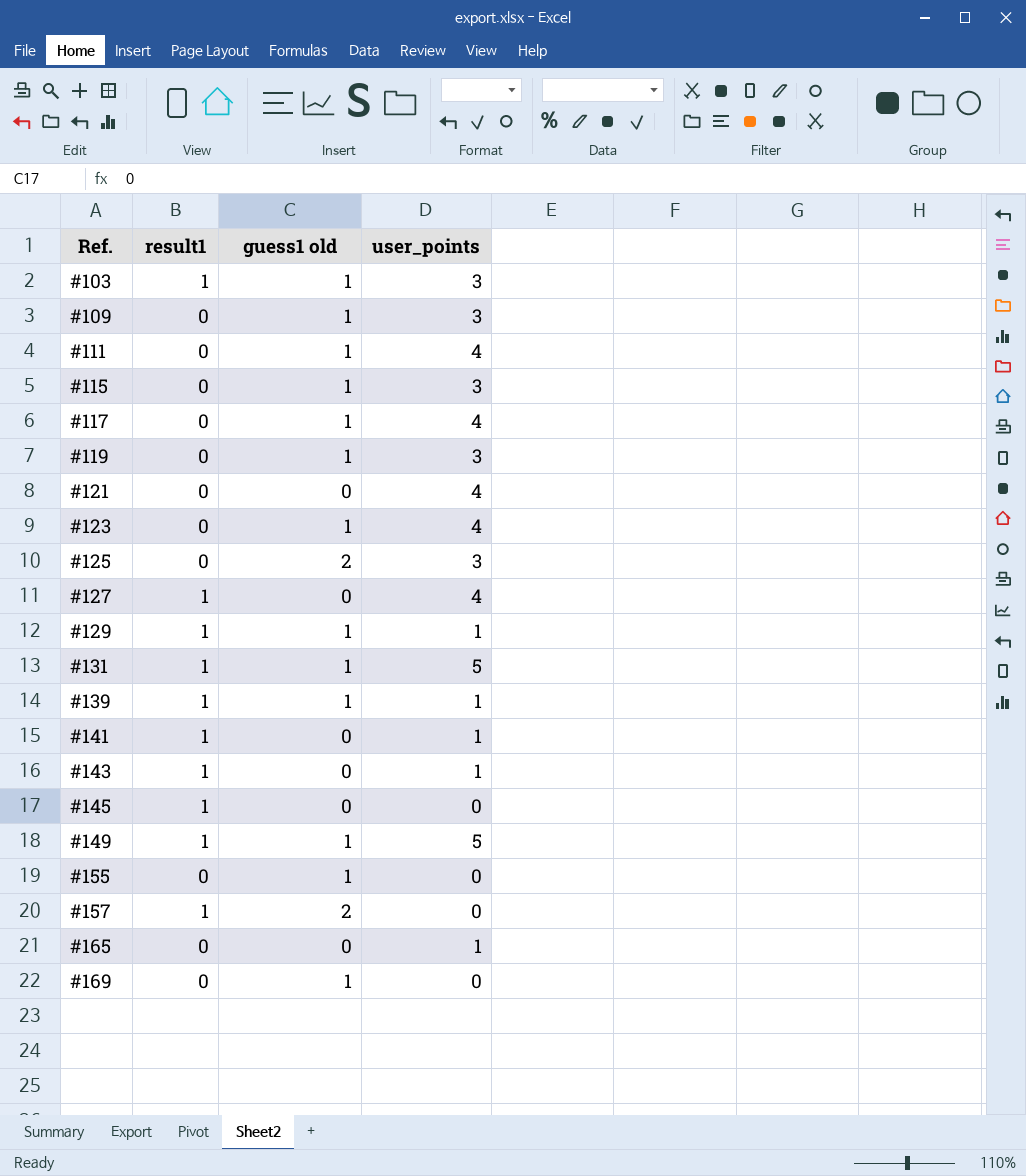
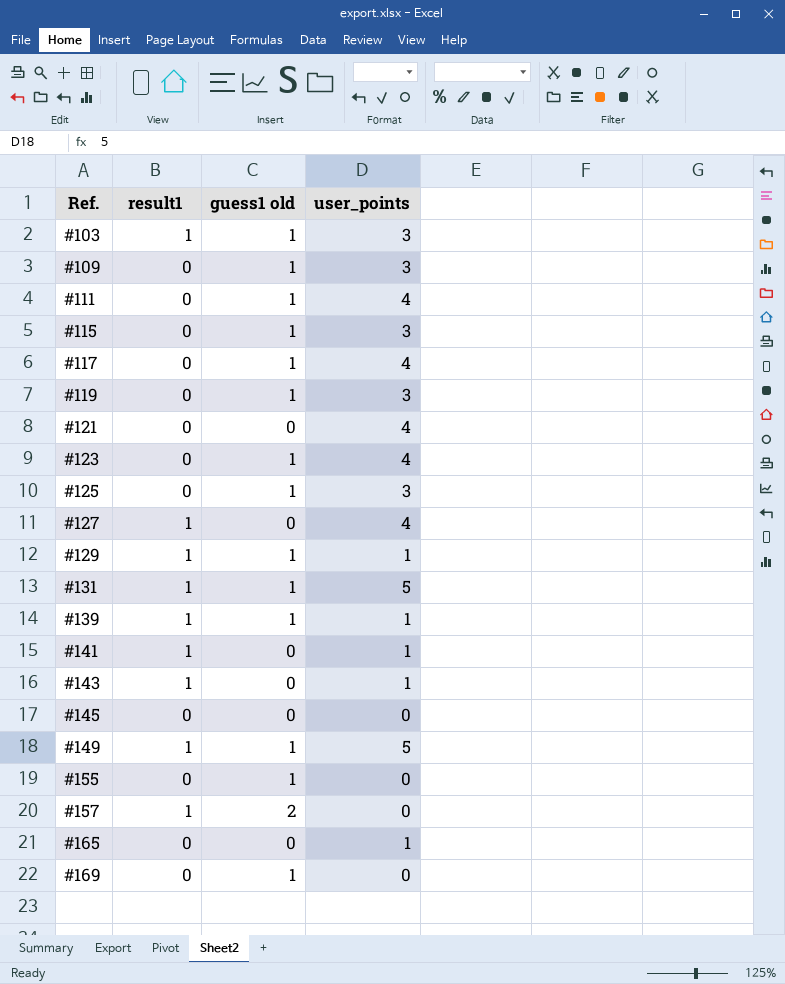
#125 | guess1 old: 2 -> 1
#145 | result1: 1 -> 0

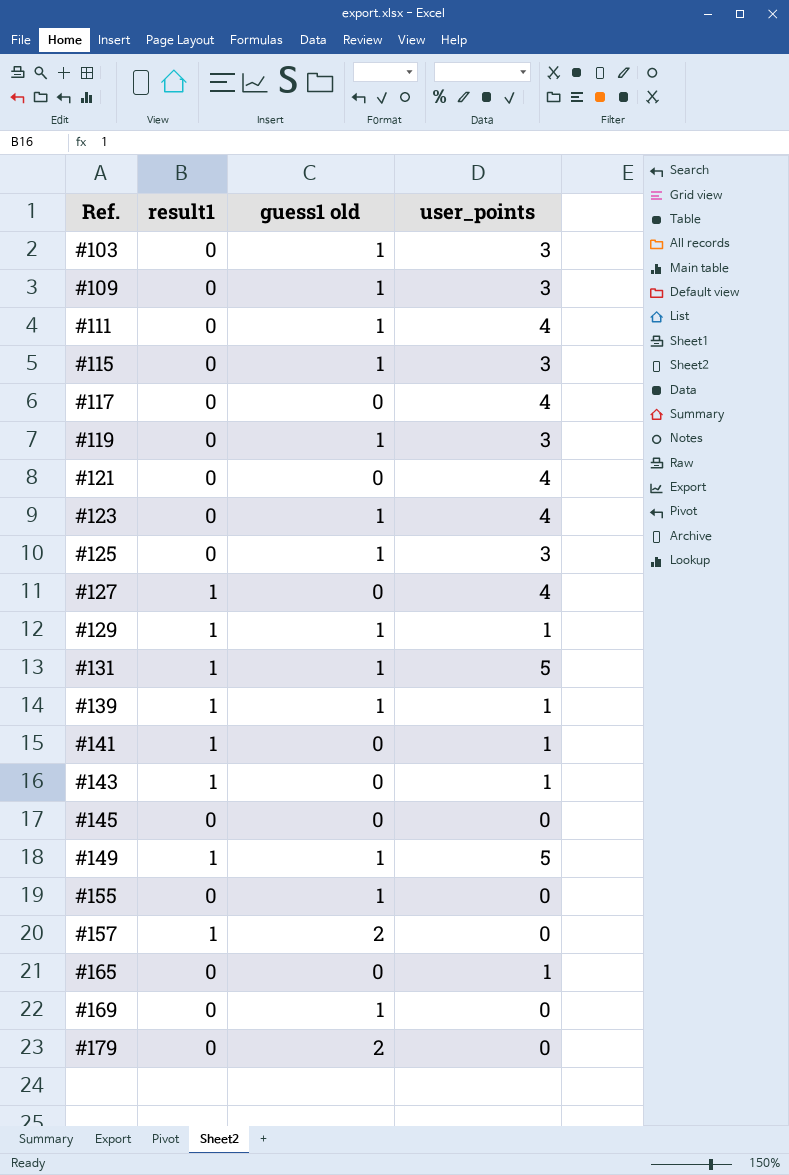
#103 | result1: 1 -> 0
#117 | guess1 old: 1 -> 0
row #179: none -> 0 | 2 | 0

